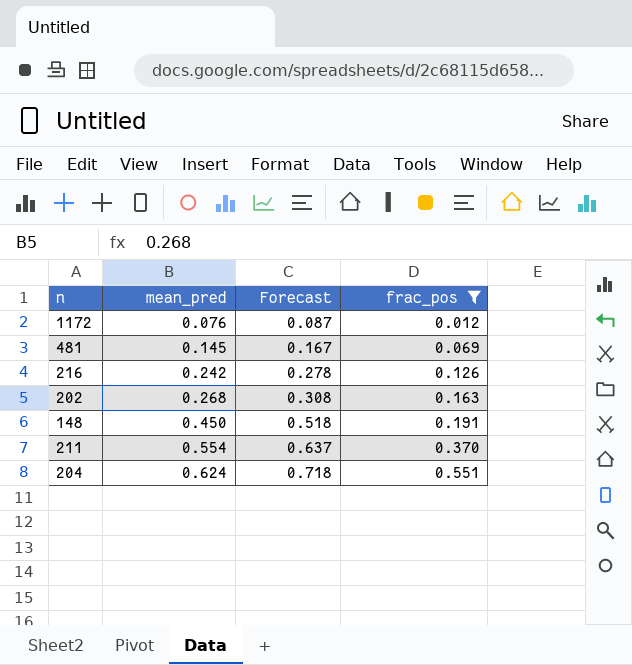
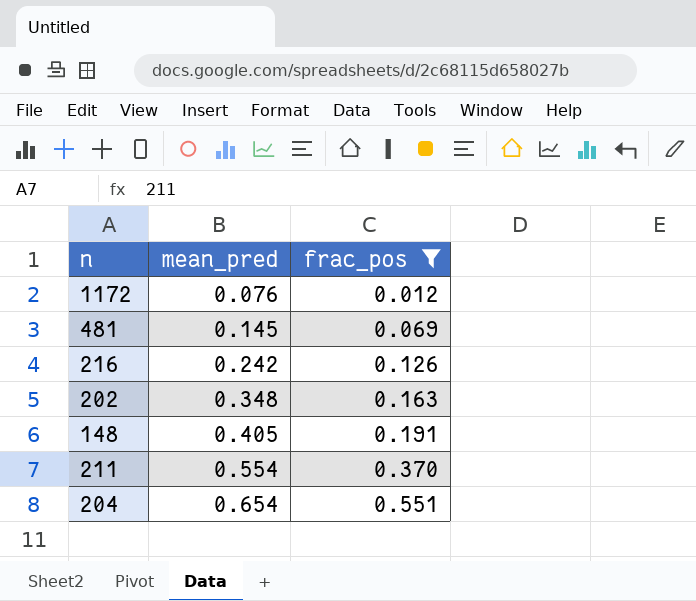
column Forecast | formula: [mean_pred] * 1.15 -> none
202 | mean_pred: 0.268 -> 0.348
148 | mean_pred: 0.450 -> 0.405
204 | mean_pred: 0.624 -> 0.654

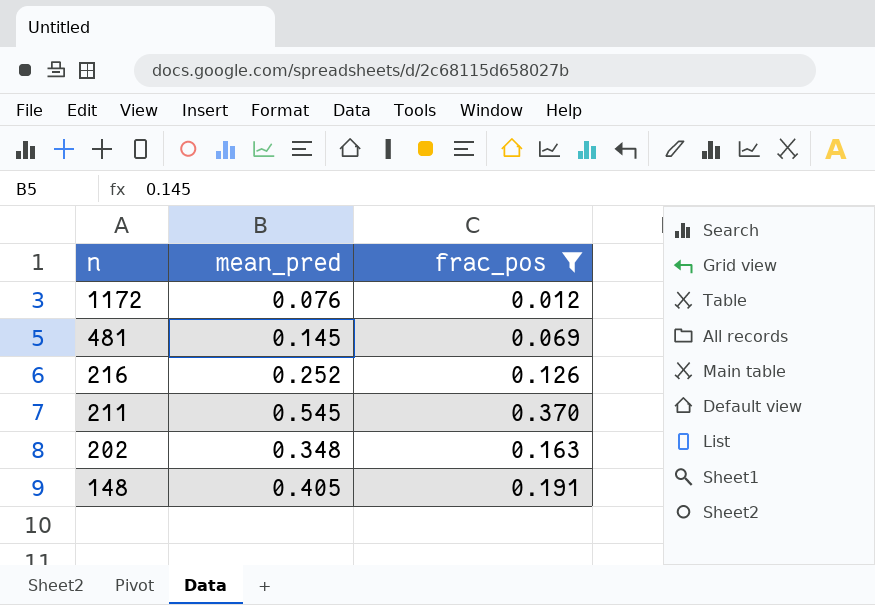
row order: mean_pred ascending -> n descending
row 204: 0.654 | 0.551 -> none
216 | mean_pred: 0.242 -> 0.252
211 | mean_pred: 0.554 -> 0.545

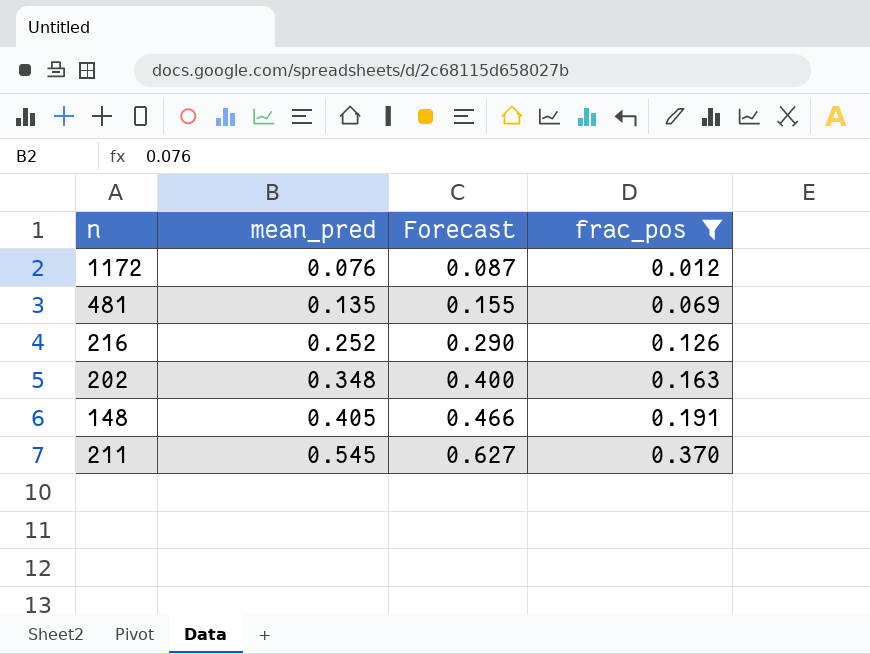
row order: n descending -> mean_pred ascending
column Forecast | formula: none -> [mean_pred] * 1.15
481 | mean_pred: 0.145 -> 0.135

